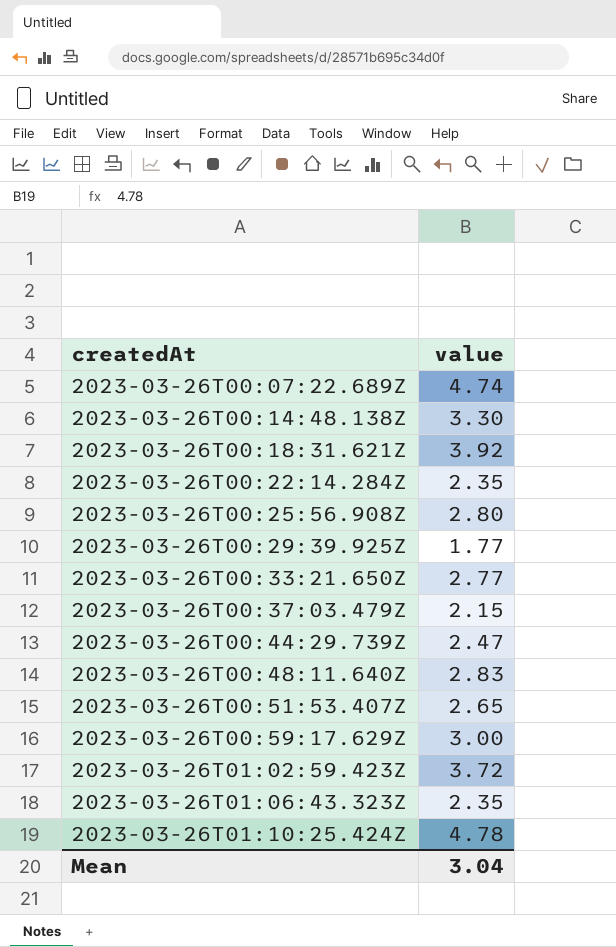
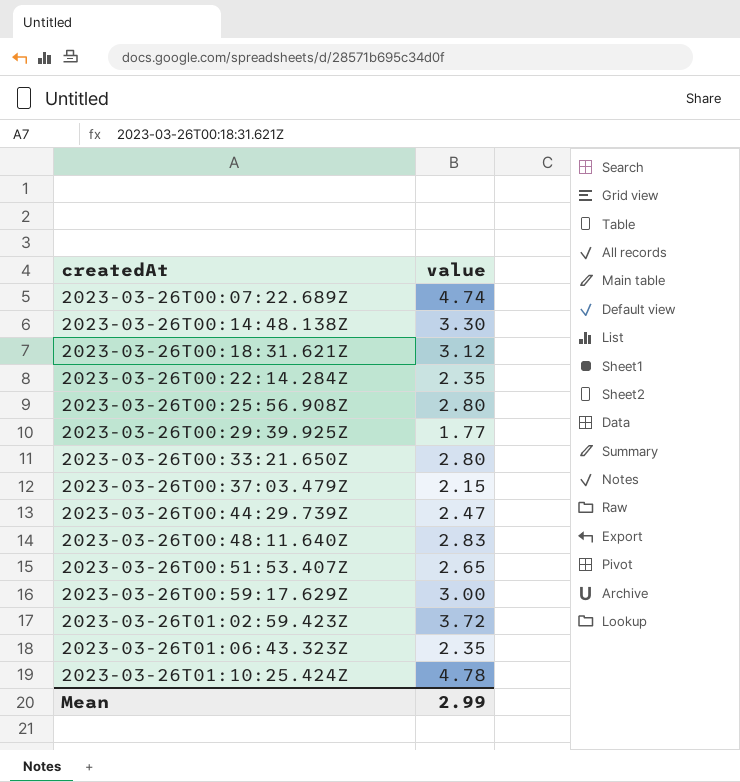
2023-03-26T00:18:31.621Z | value: 3.92 -> 3.12
2023-03-26T00:33:21.650Z | value: 2.77 -> 2.80
Mean | value: 3.04 -> 2.99

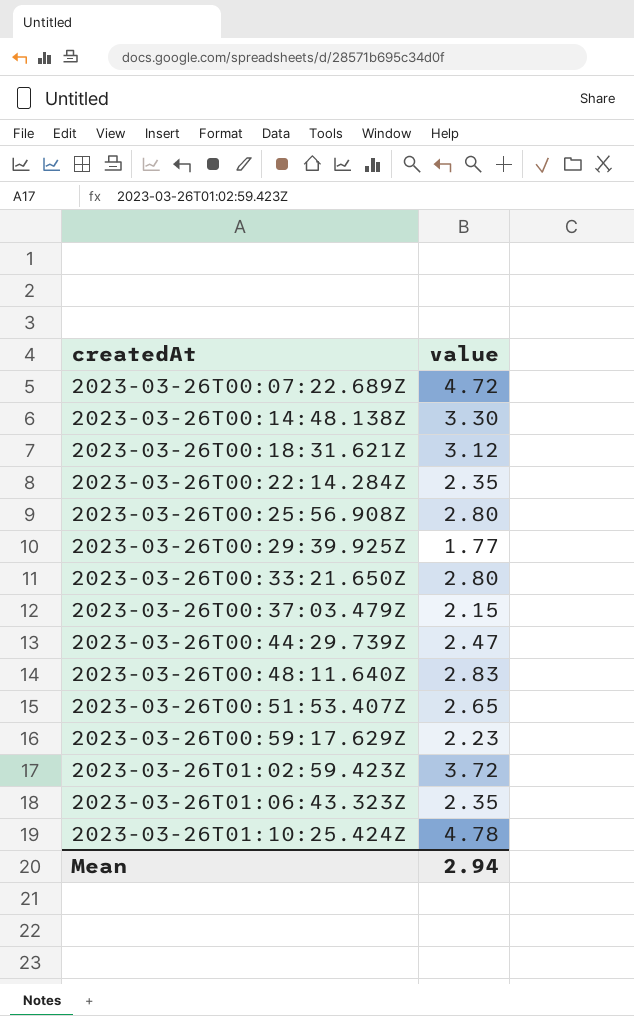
2023-03-26T00:07:22.689Z | value: 4.74 -> 4.72
2023-03-26T00:59:17.629Z | value: 3.00 -> 2.23
Mean | value: 2.99 -> 2.94

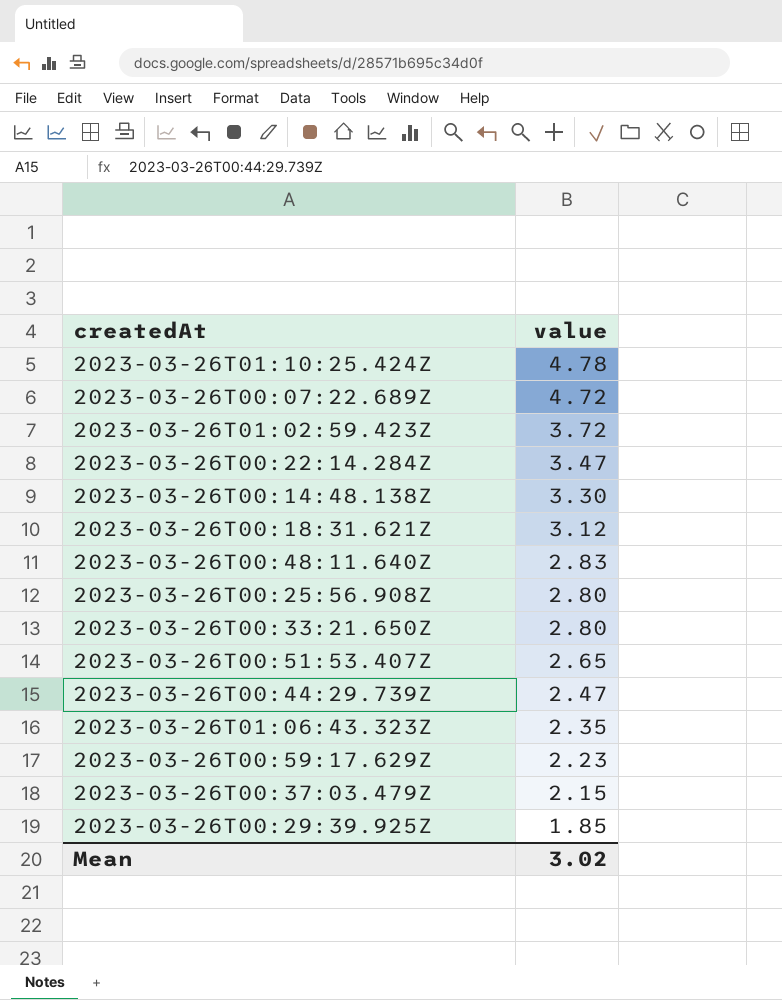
row order: createdAt ascending -> value descending
2023-03-26T00:22:14.284Z | value: 2.35 -> 3.47
2023-03-26T00:29:39.925Z | value: 1.77 -> 1.85
Mean | value: 2.94 -> 3.02

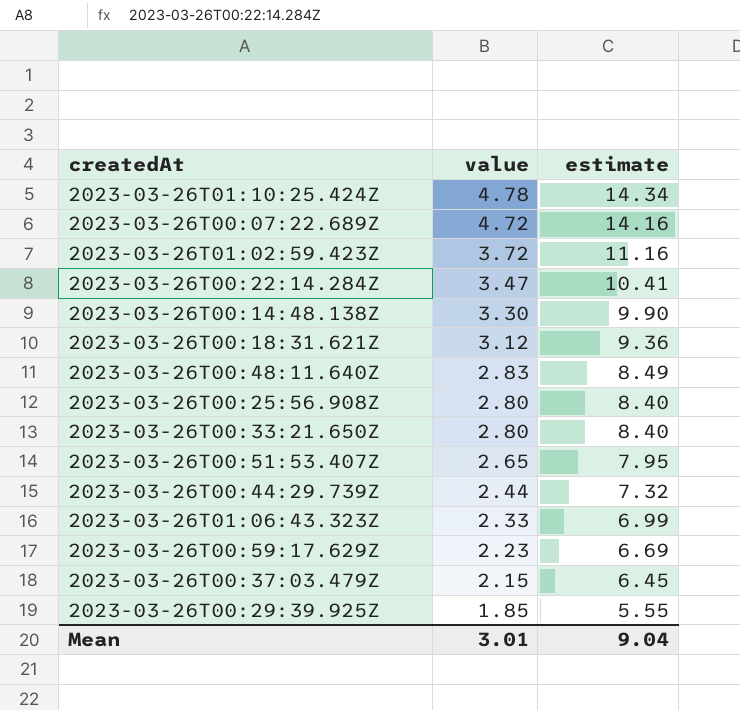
column estimate | formula: none -> [value] * 3
2023-03-26T00:44:29.739Z | value: 2.47 -> 2.44
2023-03-26T01:06:43.323Z | value: 2.35 -> 2.33
Mean | value: 3.02 -> 3.01

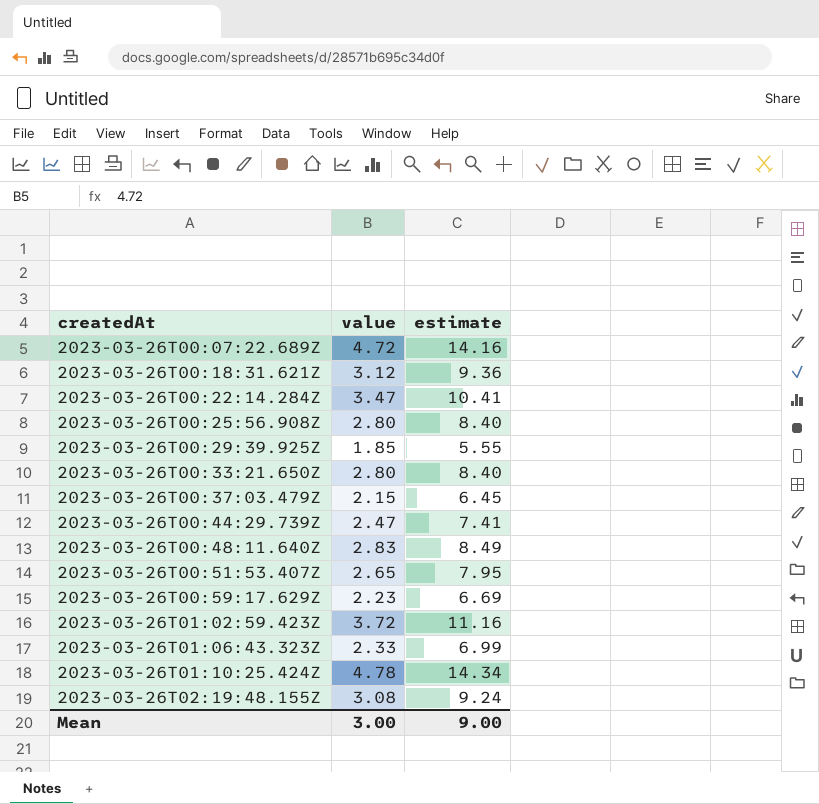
row order: value descending -> createdAt ascending
row 2023-03-26T00:14:48.138Z: 3.30 | 9.90 -> none
2023-03-26T00:44:29.739Z | value: 2.44 -> 2.47
2023-03-26T00:44:29.739Z | estimate: 7.32 -> 7.41
row 2023-03-26T02:19:48.155Z: none -> 3.08 | 9.24
Mean | value: 3.01 -> 3.00
Mean | estimate: 9.04 -> 9.00

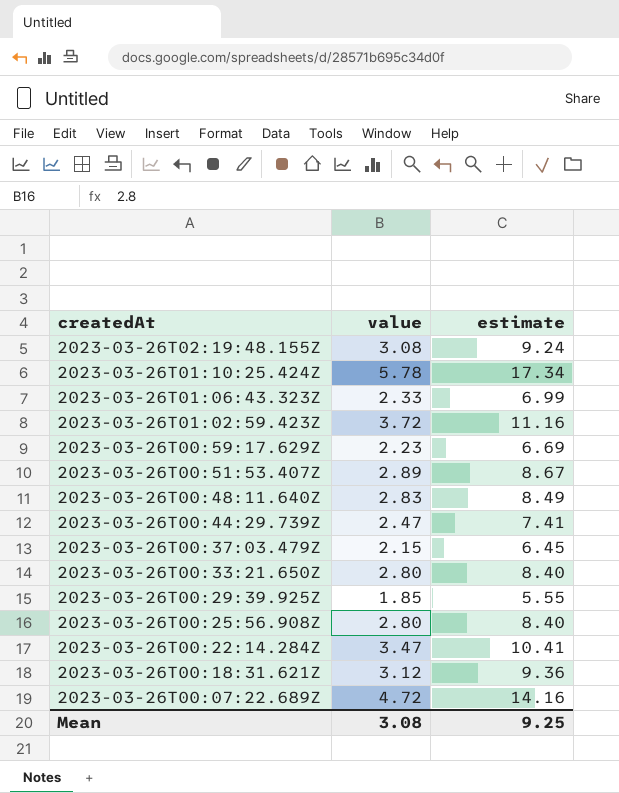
row order: createdAt ascending -> createdAt descending
2023-03-26T01:10:25.424Z | value: 4.78 -> 5.78
2023-03-26T01:10:25.424Z | estimate: 14.34 -> 17.34
2023-03-26T00:51:53.407Z | value: 2.65 -> 2.89
2023-03-26T00:51:53.407Z | estimate: 7.95 -> 8.67
Mean | value: 3.00 -> 3.08
Mean | estimate: 9.00 -> 9.25

